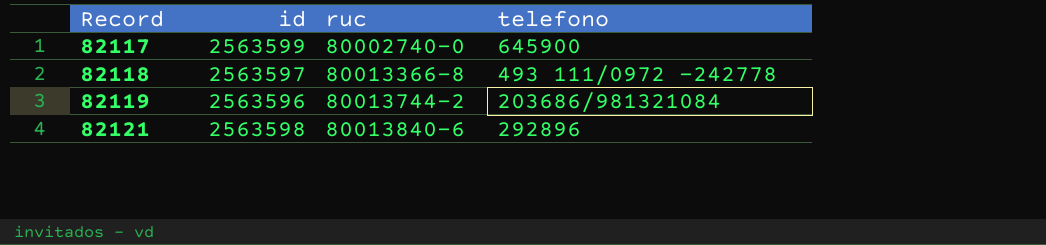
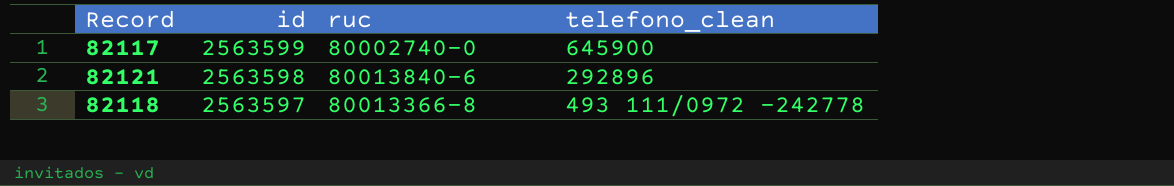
row order: Record ascending -> id descending
column name: telefono -> telefono_clean
row 82119: 2563596 | 80013744-2 | 203686/981321084 -> none

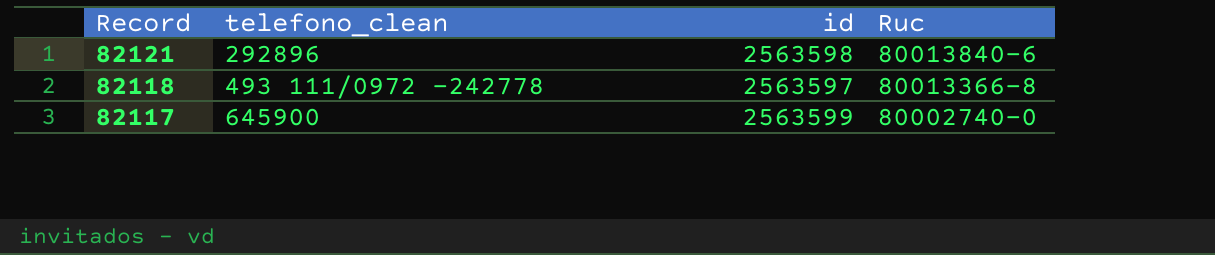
row order: id descending -> Record descending
column telefono_clean | position: 4 -> 2
column name: ruc -> Ruc

